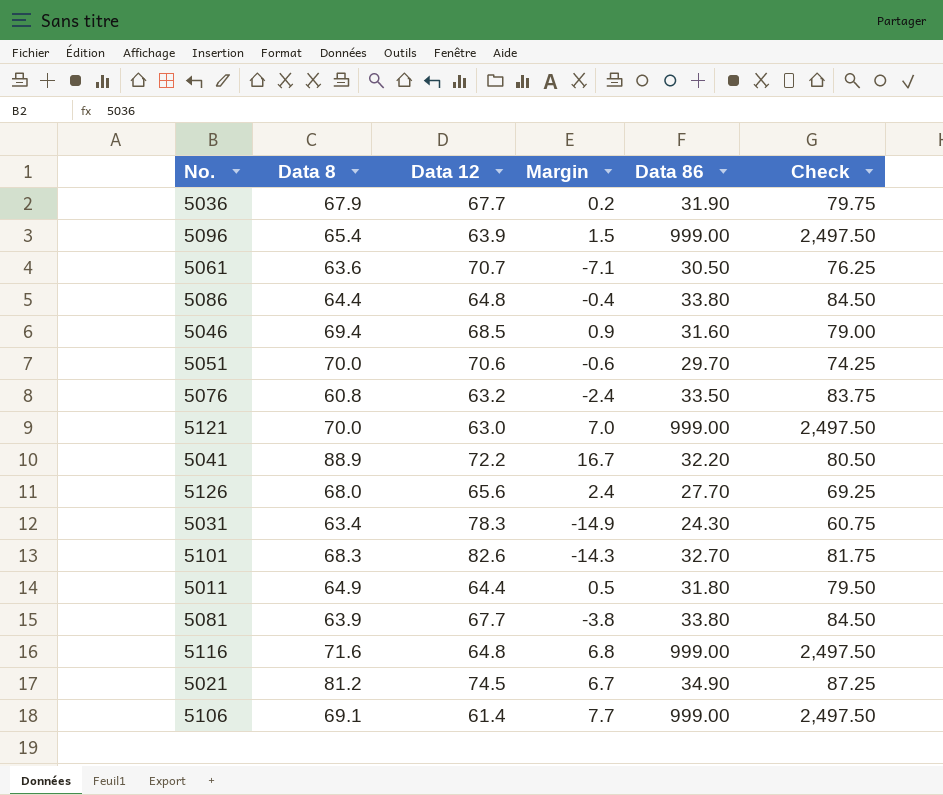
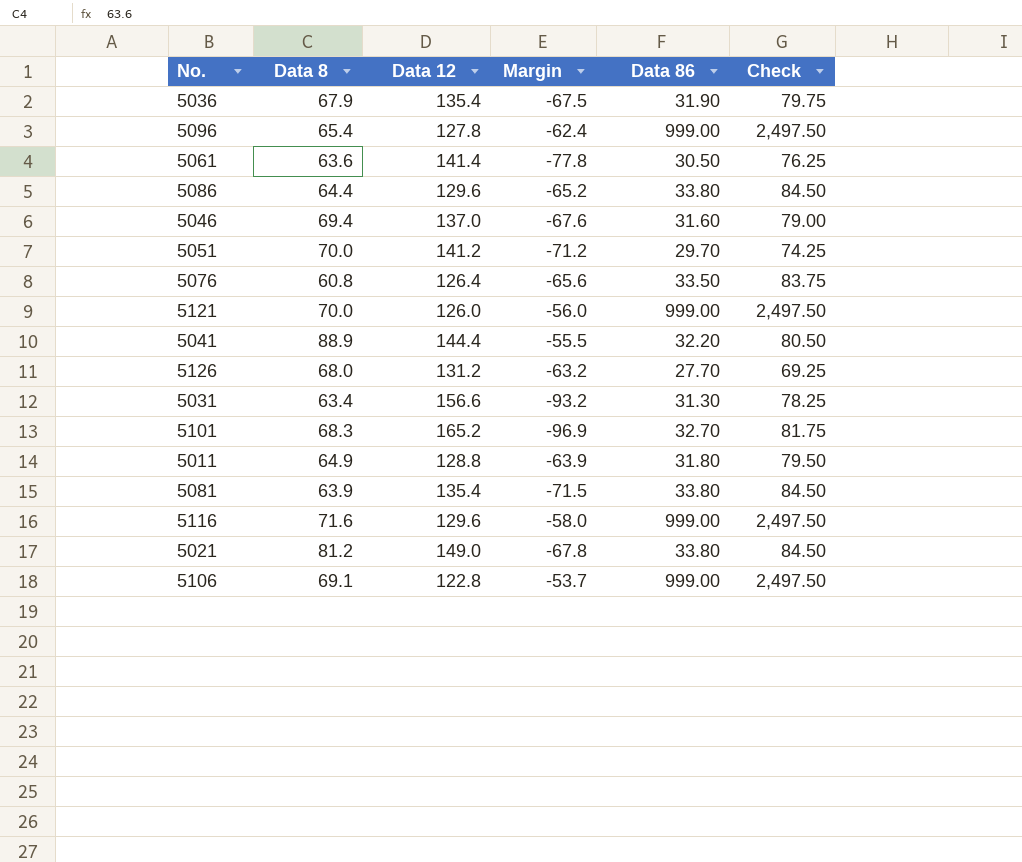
5036 | Data 12: 67.7 -> 135.4
5036 | Margin: 0.2 -> -67.5
5096 | Data 12: 63.9 -> 127.8
5096 | Margin: 1.5 -> -62.4
5061 | Data 12: 70.7 -> 141.4
5061 | Margin: -7.1 -> -77.8
5086 | Data 12: 64.8 -> 129.6
5086 | Margin: -0.4 -> -65.2
5046 | Data 12: 68.5 -> 137.0
5046 | Margin: 0.9 -> -67.6
5051 | Data 12: 70.6 -> 141.2
5051 | Margin: -0.6 -> -71.2
5076 | Data 12: 63.2 -> 126.4
5076 | Margin: -2.4 -> -65.6
5121 | Data 12: 63.0 -> 126.0
5121 | Margin: 7.0 -> -56.0
5041 | Data 12: 72.2 -> 144.4
5041 | Margin: 16.7 -> -55.5
5126 | Data 12: 65.6 -> 131.2
5126 | Margin: 2.4 -> -63.2
5031 | Data 12: 78.3 -> 156.6
5031 | Margin: -14.9 -> -93.2
5031 | Data 86: 24.30 -> 31.30
5031 | Check: 60.75 -> 78.25
5101 | Data 12: 82.6 -> 165.2
5101 | Margin: -14.3 -> -96.9
5011 | Data 12: 64.4 -> 128.8
5011 | Margin: 0.5 -> -63.9
5081 | Data 12: 67.7 -> 135.4
5081 | Margin: -3.8 -> -71.5
5116 | Data 12: 64.8 -> 129.6
5116 | Margin: 6.8 -> -58.0
5021 | Data 12: 74.5 -> 149.0
5021 | Margin: 6.7 -> -67.8
5021 | Data 86: 34.90 -> 33.80
5021 | Check: 87.25 -> 84.50
5106 | Data 12: 61.4 -> 122.8
5106 | Margin: 7.7 -> -53.7

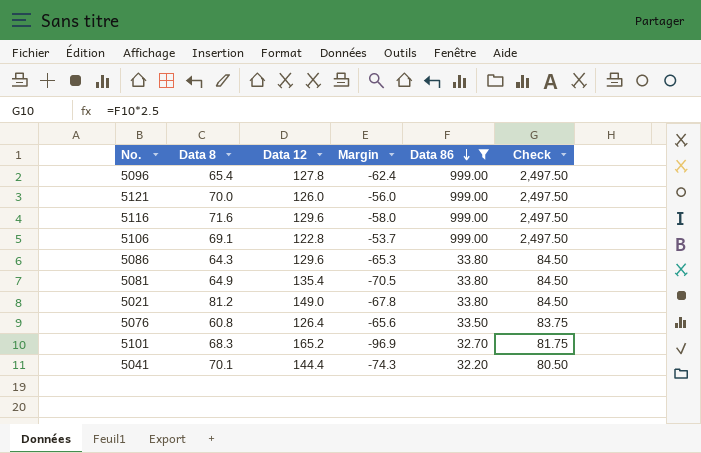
filter: none -> Data 86 >= 32.20
row order: none -> Data 86 descending
5086 | Data 8: 64.4 -> 64.3
5086 | Margin: -65.2 -> -65.3
5081 | Data 8: 63.9 -> 64.9
5081 | Margin: -71.5 -> -70.5
5041 | Data 8: 88.9 -> 70.1
5041 | Margin: -55.5 -> -74.3

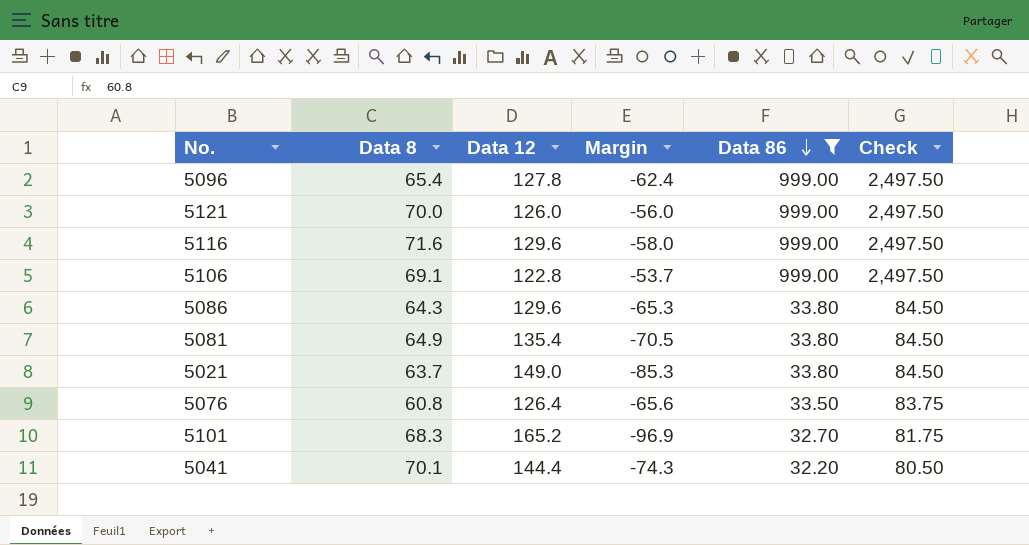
5021 | Data 8: 81.2 -> 63.7
5021 | Margin: -67.8 -> -85.3

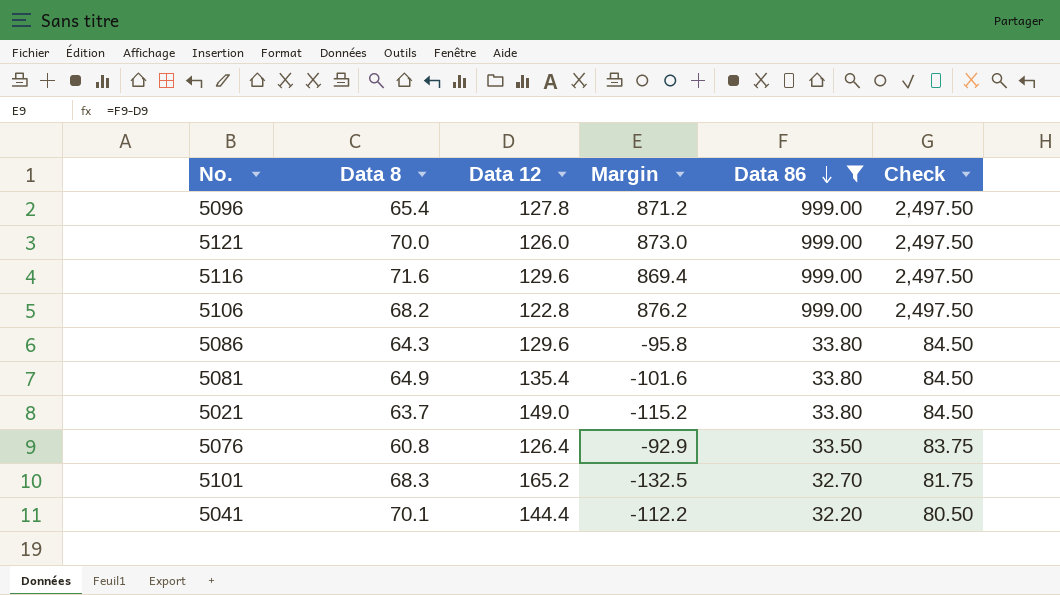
column Margin | formula: [Data 8] - [Data 12] -> [Data 86] - [Data 12]
5106 | Data 8: 69.1 -> 68.2

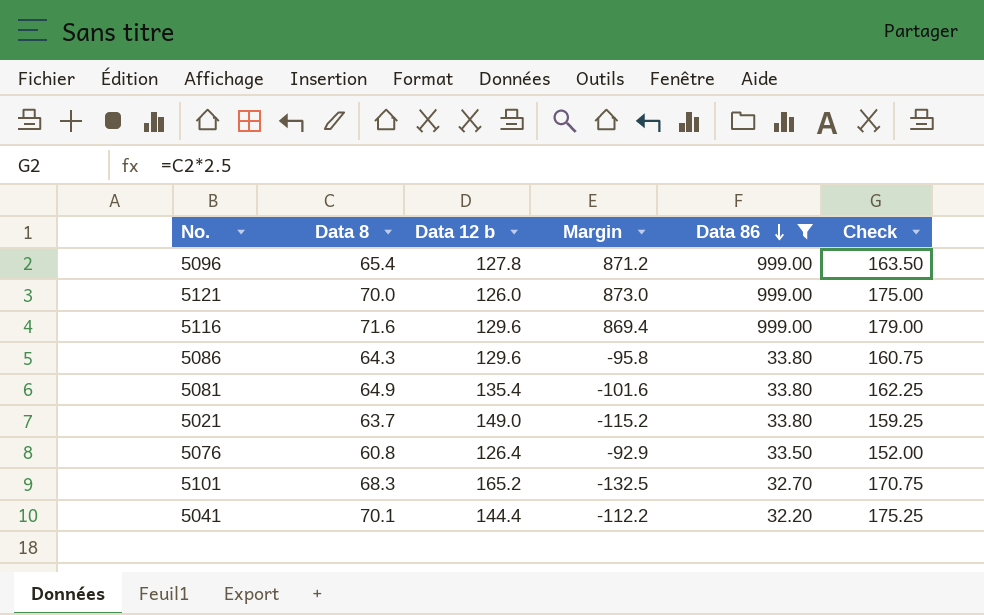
column name: Data 12 -> Data 12 b
column Check | formula: [Data 86] * 2.5 -> [Data 8] * 2.5
row 5106: 68.2 | 122.8 | 876.2 | 999.00 | 2,497.50 -> none

